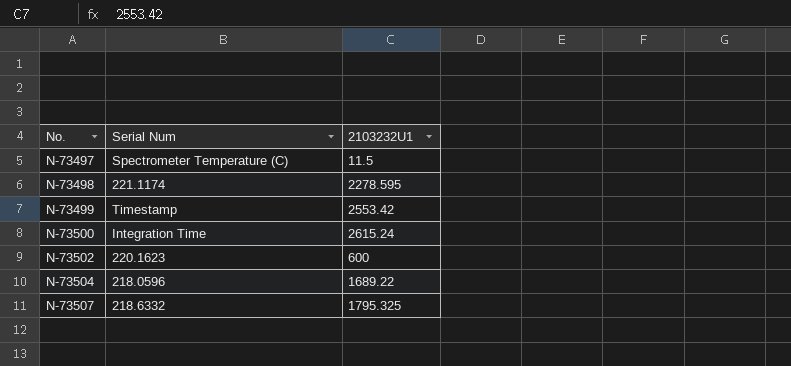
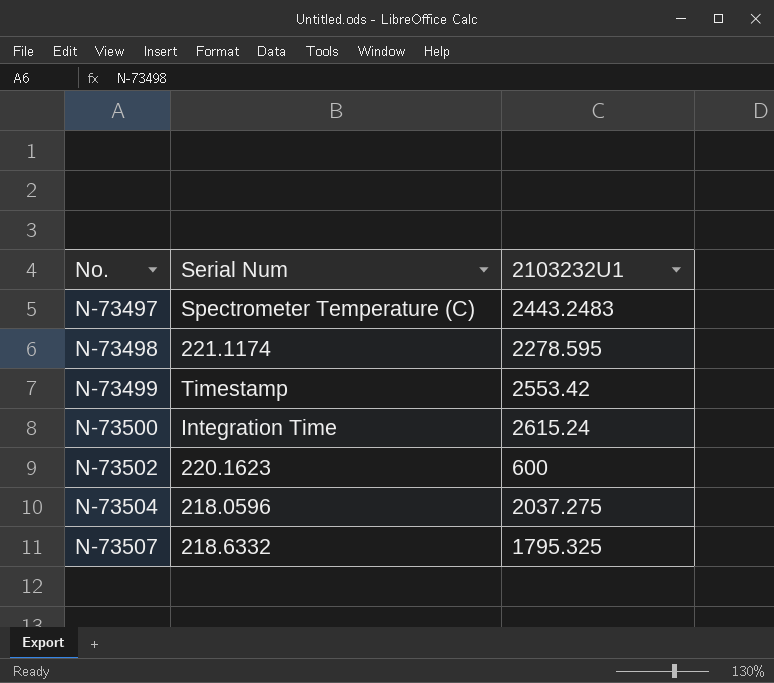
N-73497 | 2103232U1: 11.5 -> 2443.2483
N-73504 | 2103232U1: 1689.22 -> 2037.275

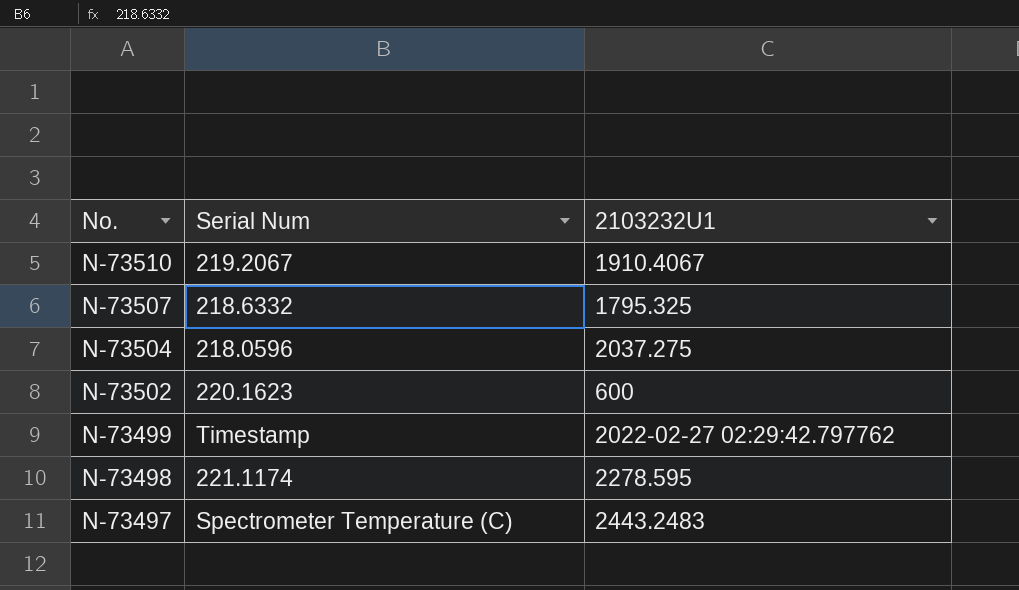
row order: No. ascending -> No. descending
row N-73500: Integration Time | 2615.24 -> none
row N-73510: none -> 219.2067 | 1910.4067
N-73499 | 2103232U1: 2553.42 -> 2022-02-27 02:29:42.797762

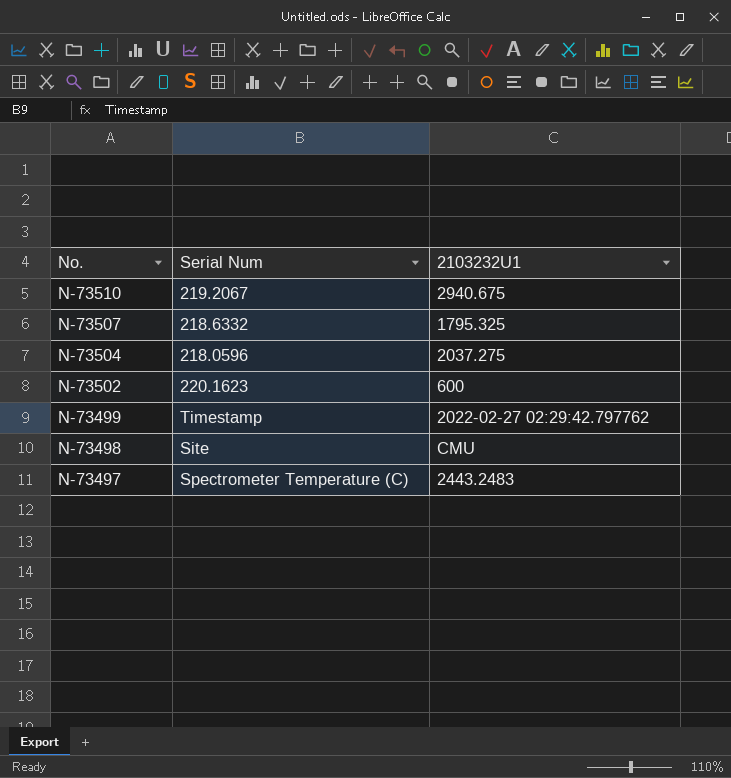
N-73510 | 2103232U1: 1910.4067 -> 2940.675
N-73498 | Serial Num: 221.1174 -> Site
N-73498 | 2103232U1: 2278.595 -> CMU

